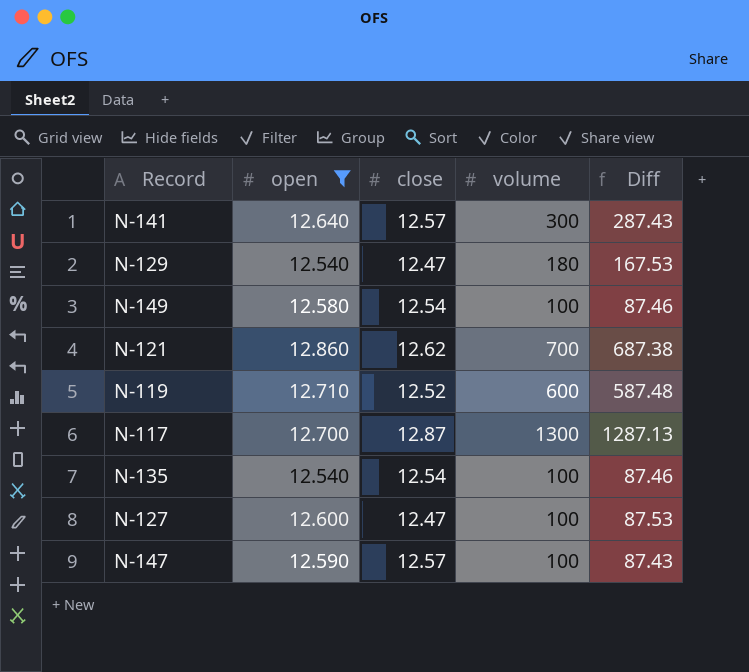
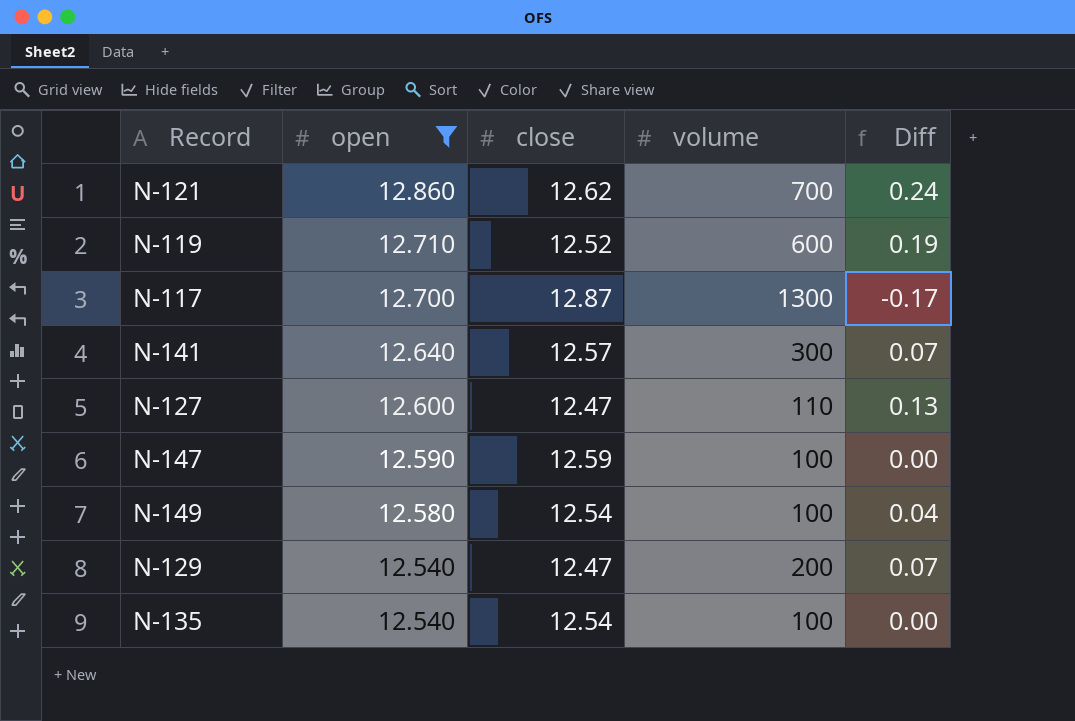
row order: none -> open descending
column Diff | formula: [volume] - [close] -> [open] - [close]
N-127 | volume: 100 -> 110
N-147 | close: 12.57 -> 12.59
N-129 | volume: 180 -> 200

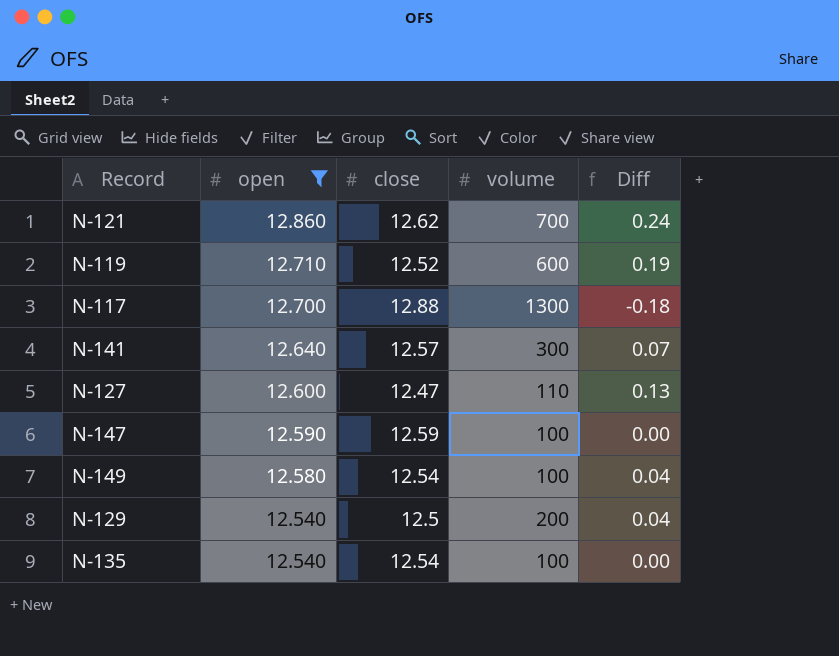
N-117 | close: 12.87 -> 12.88
N-117 | Diff: -0.17 -> -0.18
N-129 | close: 12.47 -> 12.5
N-129 | Diff: 0.07 -> 0.04

